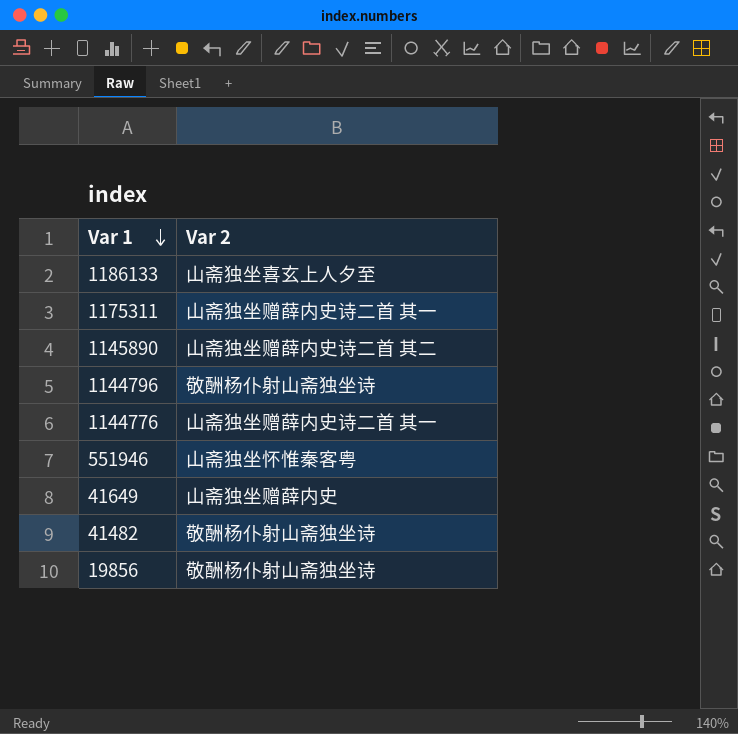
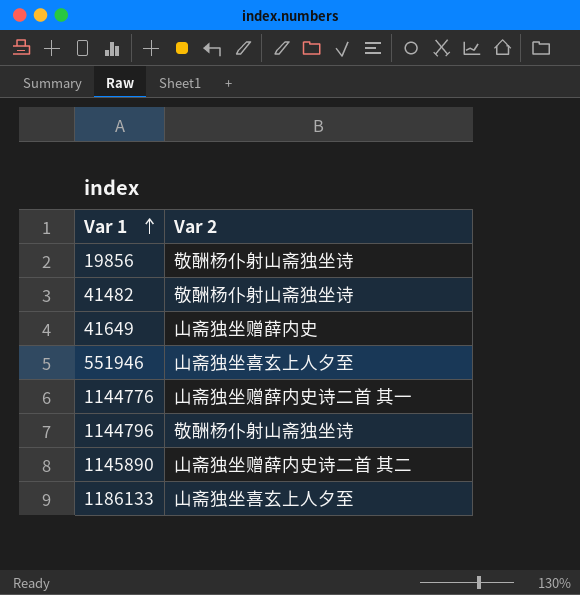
row order: Var 1 descending -> Var 1 ascending
row 1175311: 山斋独坐赠薛内史诗二首 其一 -> none
551946 | Var 2: 山斋独坐怀惟秦客粤 -> 山斋独坐喜玄上人夕至

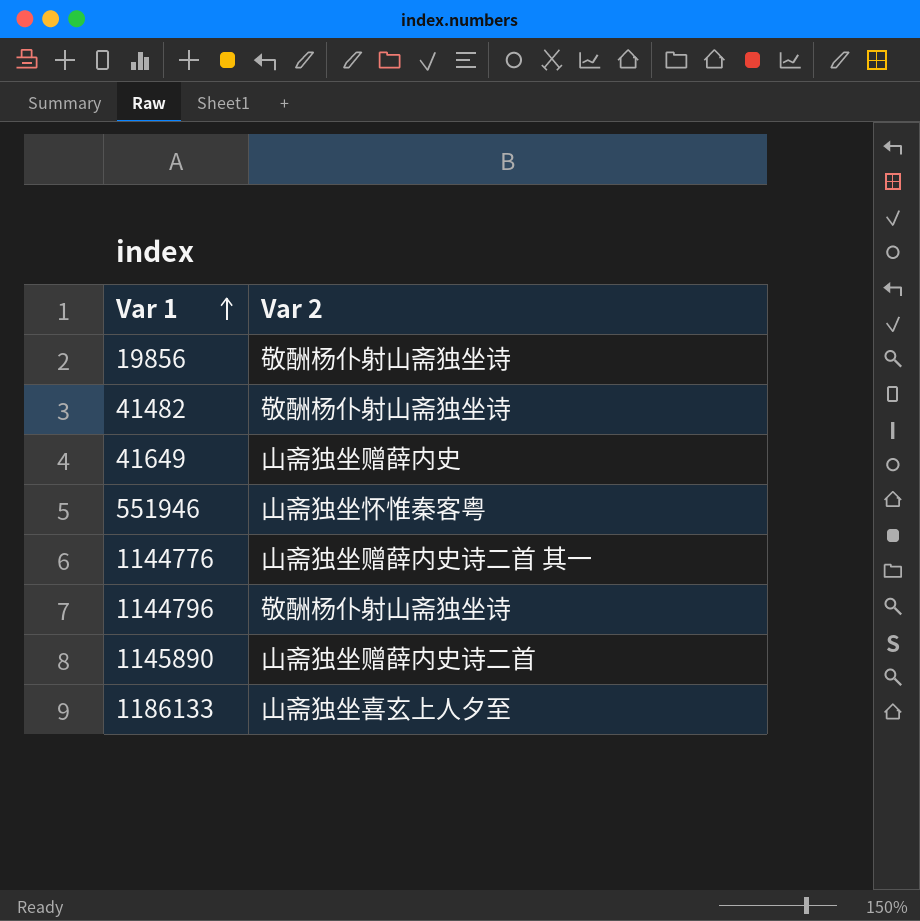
551946 | Var 2: 山斋独坐喜玄上人夕至 -> 山斋独坐怀惟秦客粤
1145890 | Var 2: 山斋独坐赠薛内史诗二首 其二 -> 山斋独坐赠薛内史诗二首

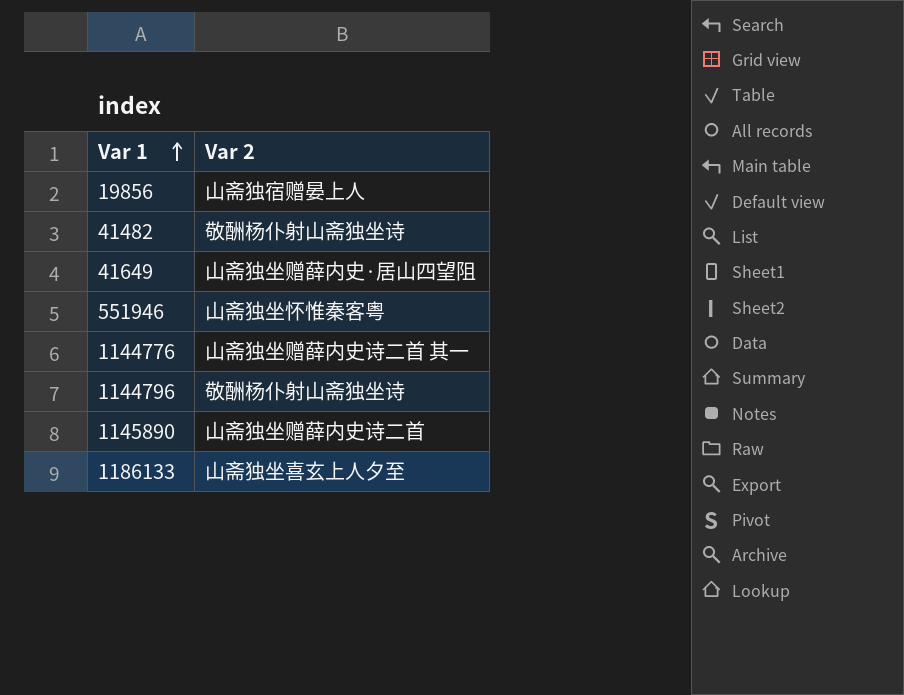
19856 | Var 2: 敬酬杨仆射山斋独坐诗 -> 山斋独宿赠晏上人
41649 | Var 2: 山斋独坐赠薛内史 -> 山斋独坐赠薛内史·居山四望阻

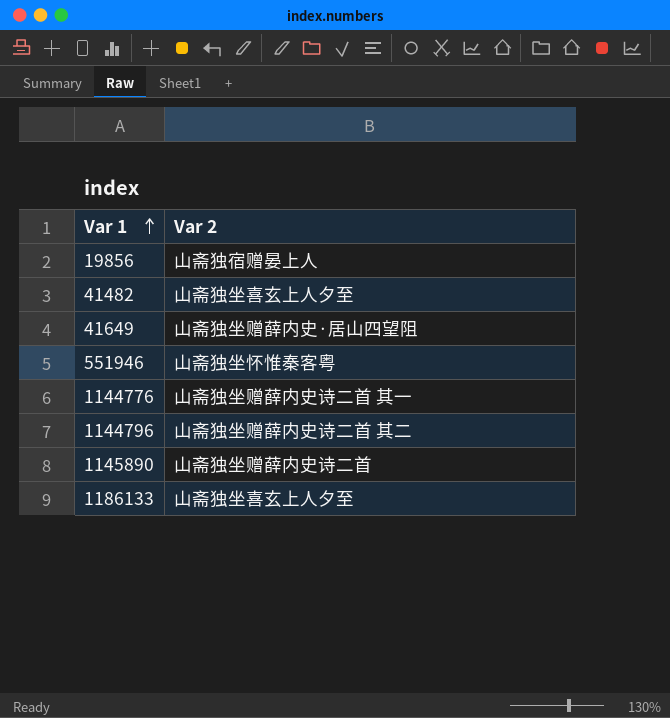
41482 | Var 2: 敬酬杨仆射山斋独坐诗 -> 山斋独坐喜玄上人夕至
1144796 | Var 2: 敬酬杨仆射山斋独坐诗 -> 山斋独坐赠薛内史诗二首 其二

